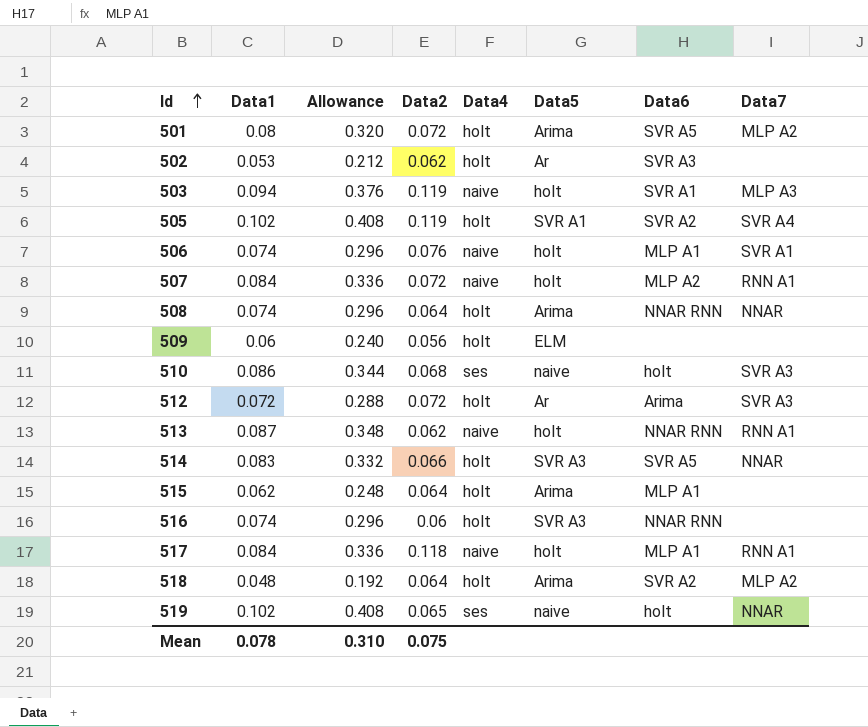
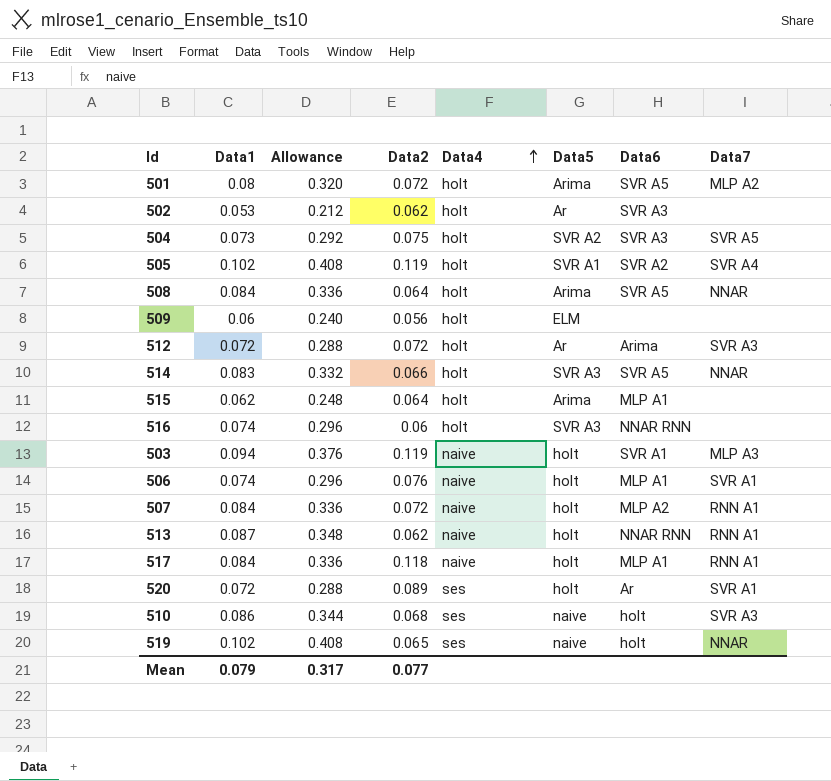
row order: Id ascending -> Data4 ascending
row 518: 0.048 | 0.192 | 0.064 | holt | Arima | SVR A2 | MLP A2 -> none
row 504: none -> 0.073 | 0.292 | 0.075 | holt | SVR A2 | SVR A3 | SVR A5
508 | Data1: 0.074 -> 0.084
508 | Allowance: 0.296 -> 0.336
508 | Data6: NNAR RNN -> SVR A5
row 520: none -> 0.072 | 0.288 | 0.089 | ses | holt | Ar | SVR A1
Mean | Data1: 0.078 -> 0.079
Mean | Allowance: 0.310 -> 0.317
Mean | Data2: 0.075 -> 0.077

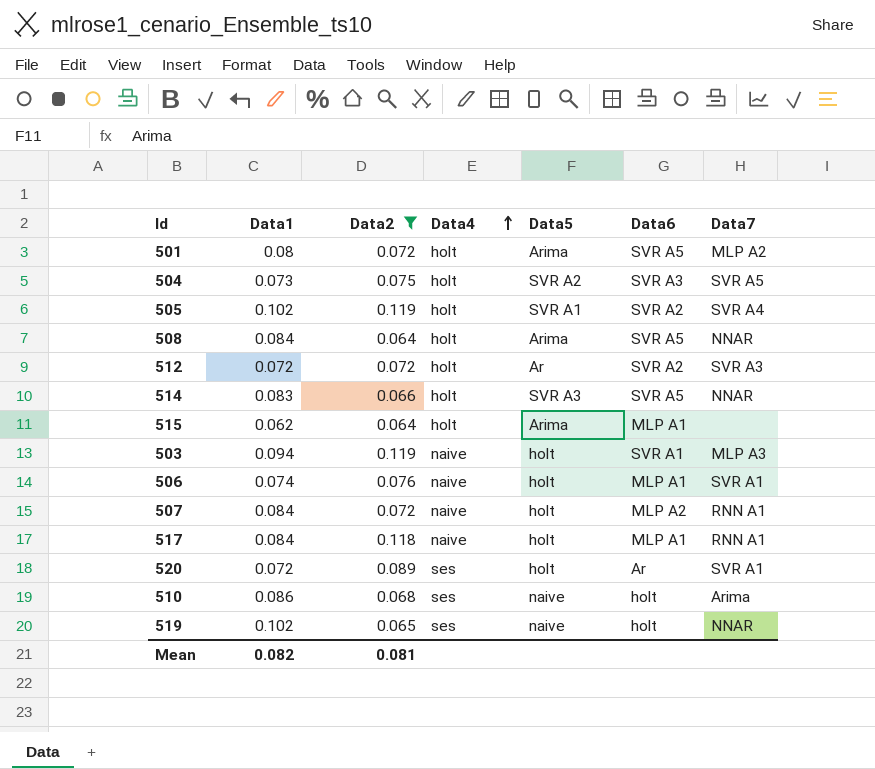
filter: none -> Data2 >= 0.064
column Allowance | formula: [Data1] * 4 -> none
512 | Data6: Arima -> SVR A2
510 | Data7: SVR A3 -> Arima
Mean | Data1: 0.079 -> 0.082
Mean | Data2: 0.077 -> 0.081

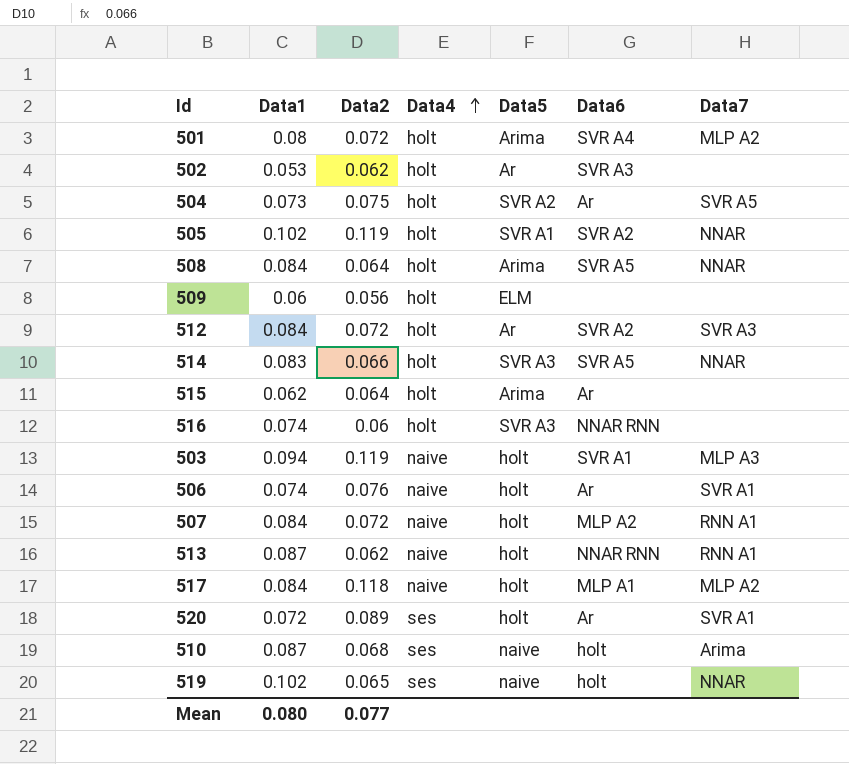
filter: Data2 >= 0.064 -> none
501 | Data6: SVR A5 -> SVR A4
504 | Data6: SVR A3 -> Ar
505 | Data7: SVR A4 -> NNAR
512 | Data1: 0.072 -> 0.084
515 | Data6: MLP A1 -> Ar
506 | Data6: MLP A1 -> Ar
517 | Data7: RNN A1 -> MLP A2
510 | Data1: 0.086 -> 0.087
Mean | Data1: 0.082 -> 0.080
Mean | Data2: 0.081 -> 0.077

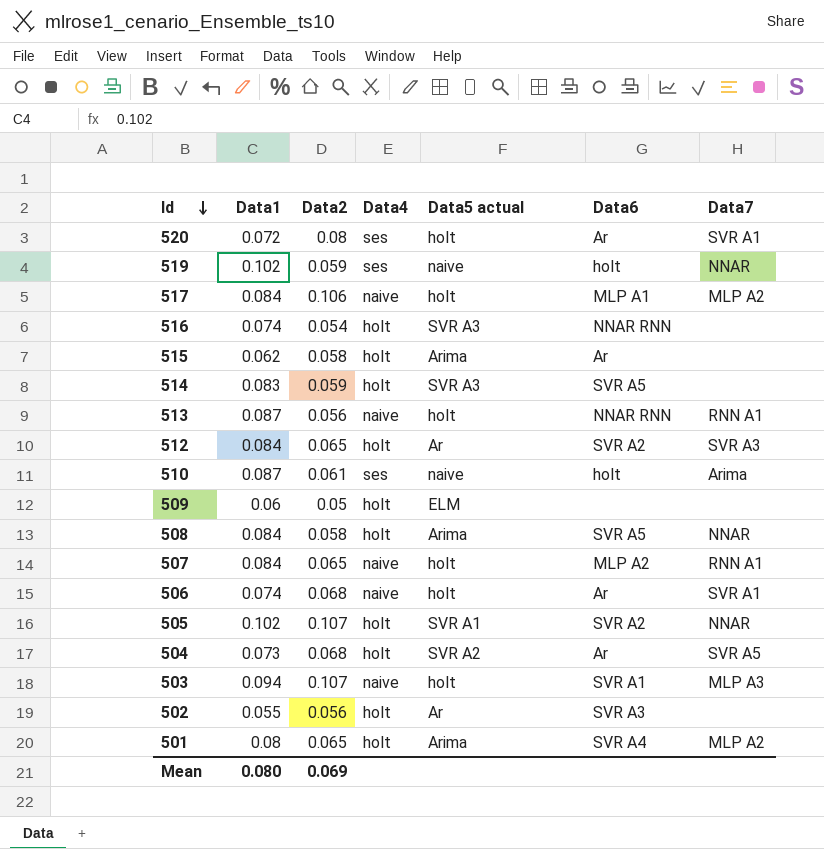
row order: Data4 ascending -> Id descending
column name: Data5 -> Data5 actual
520 | Data2: 0.089 -> 0.08
519 | Data2: 0.065 -> 0.059
517 | Data2: 0.118 -> 0.106
516 | Data2: 0.06 -> 0.054
515 | Data2: 0.064 -> 0.058
514 | Data2: 0.066 -> 0.059
514 | Data7: NNAR -> none
513 | Data2: 0.062 -> 0.056
512 | Data2: 0.072 -> 0.065
510 | Data2: 0.068 -> 0.061
509 | Data2: 0.056 -> 0.05
508 | Data2: 0.064 -> 0.058
507 | Data2: 0.072 -> 0.065
506 | Data2: 0.076 -> 0.068
505 | Data2: 0.119 -> 0.107
504 | Data2: 0.075 -> 0.068
503 | Data2: 0.119 -> 0.107
502 | Data1: 0.053 -> 0.055
502 | Data2: 0.062 -> 0.056
501 | Data2: 0.072 -> 0.065
Mean | Data2: 0.077 -> 0.069

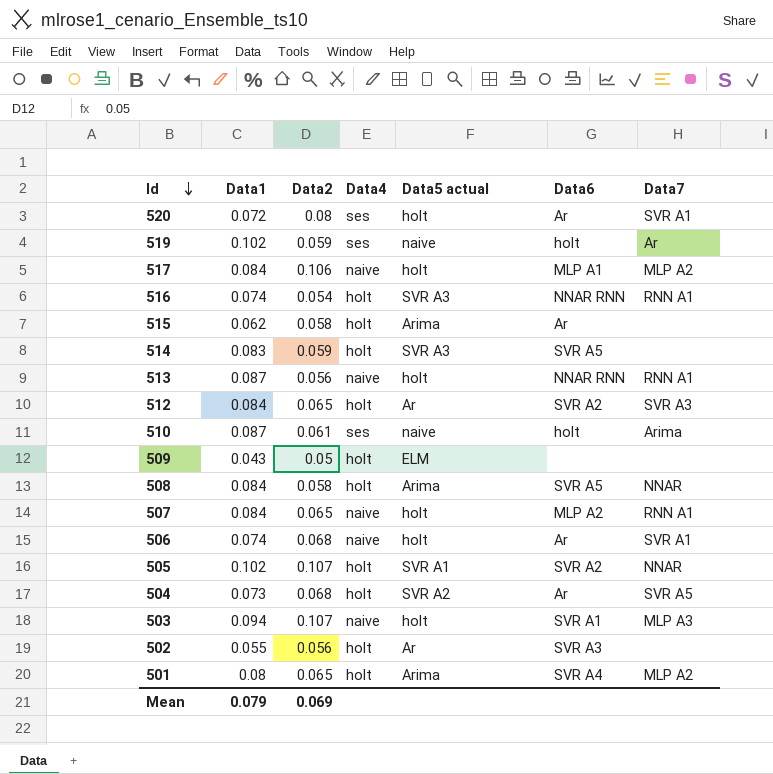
519 | Data7: NNAR -> Ar
516 | Data7: none -> RNN A1
509 | Data1: 0.06 -> 0.043
Mean | Data1: 0.080 -> 0.079

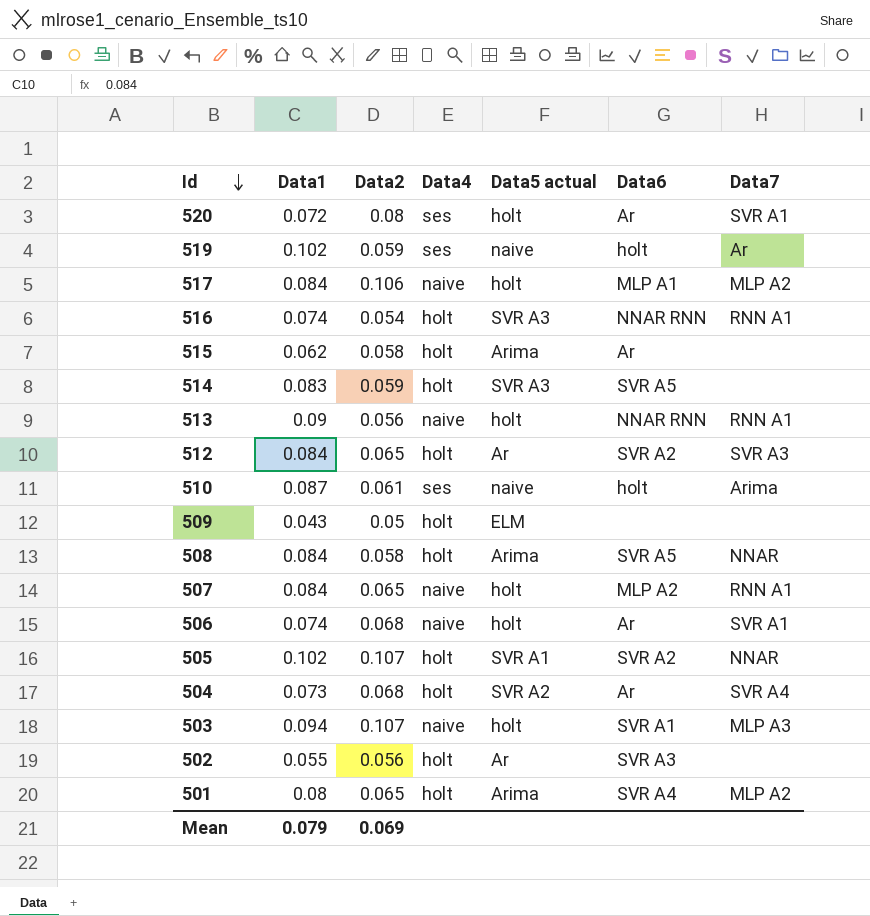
513 | Data1: 0.087 -> 0.09
504 | Data7: SVR A5 -> SVR A4

